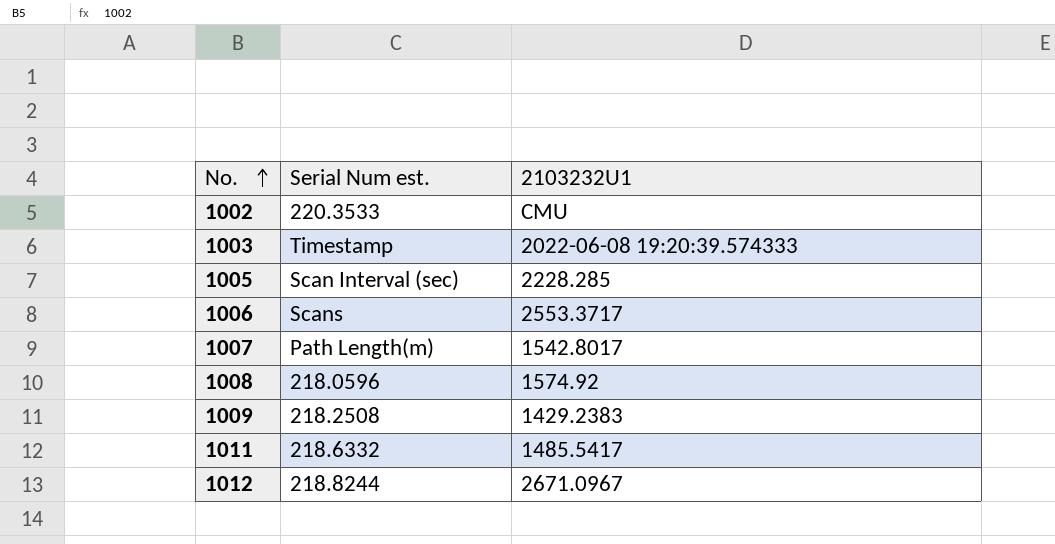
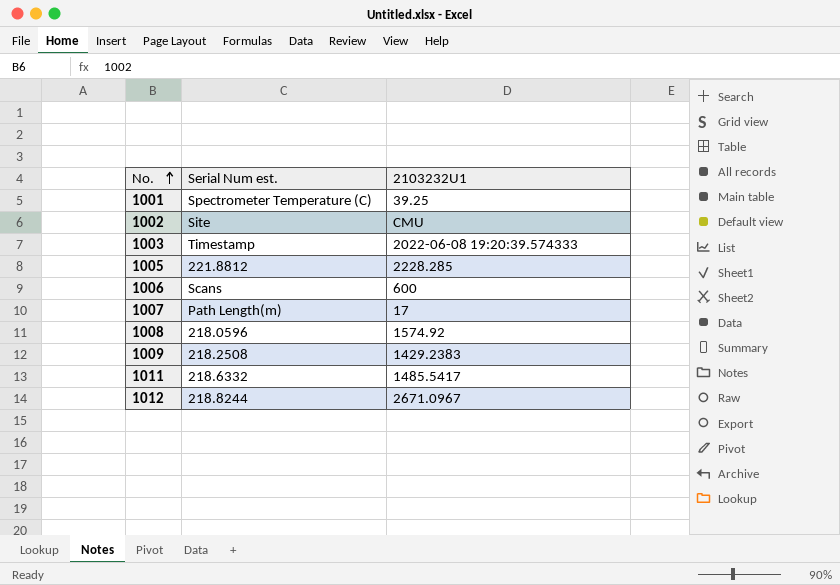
row 1001: none -> Spectrometer Temperature (C) | 39.25
1002 | Serial Num est.: 220.3533 -> Site
1005 | Serial Num est.: Scan Interval (sec) -> 221.8812
1006 | 2103232U1: 2553.3717 -> 600
1007 | 2103232U1: 1542.8017 -> 17

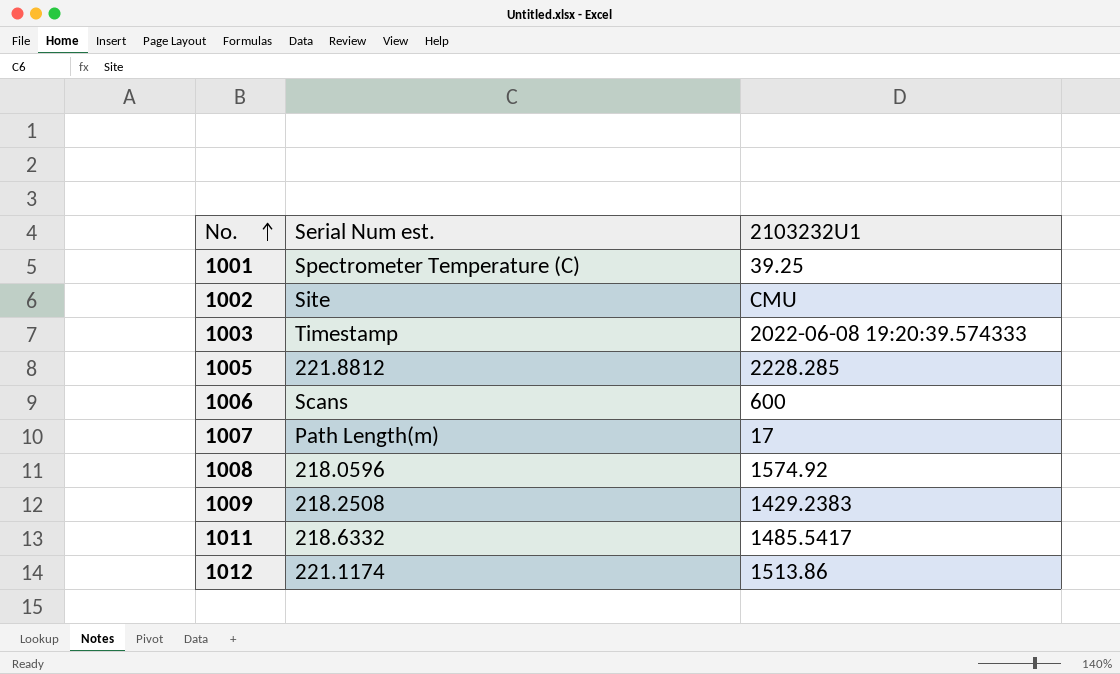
1012 | Serial Num est.: 218.8244 -> 221.1174
1012 | 2103232U1: 2671.0967 -> 1513.86

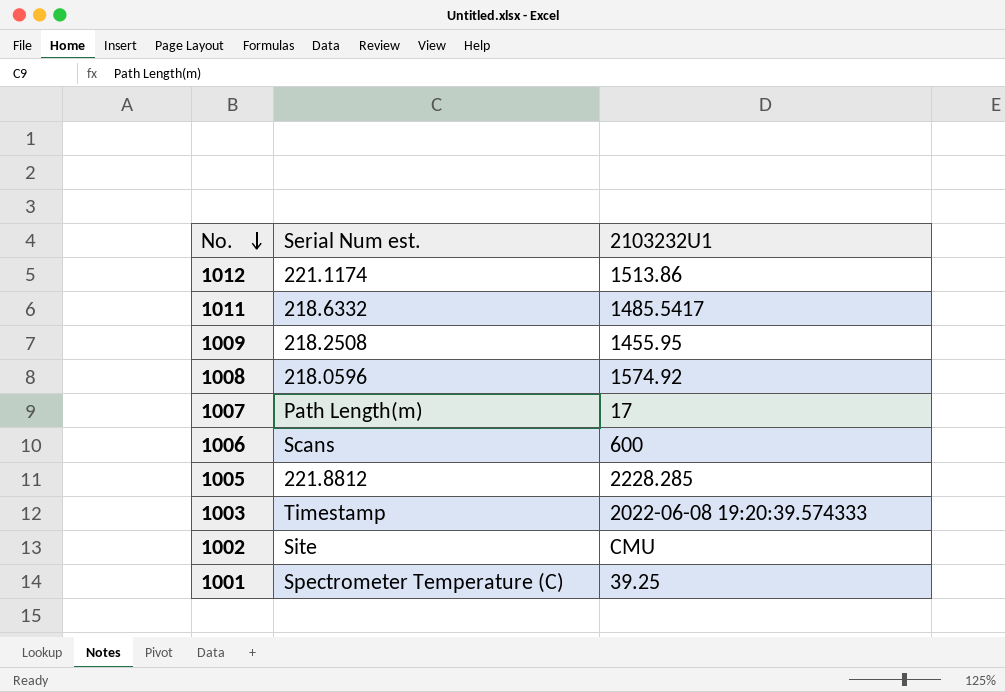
row order: No. ascending -> No. descending
1009 | 2103232U1: 1429.2383 -> 1455.95

